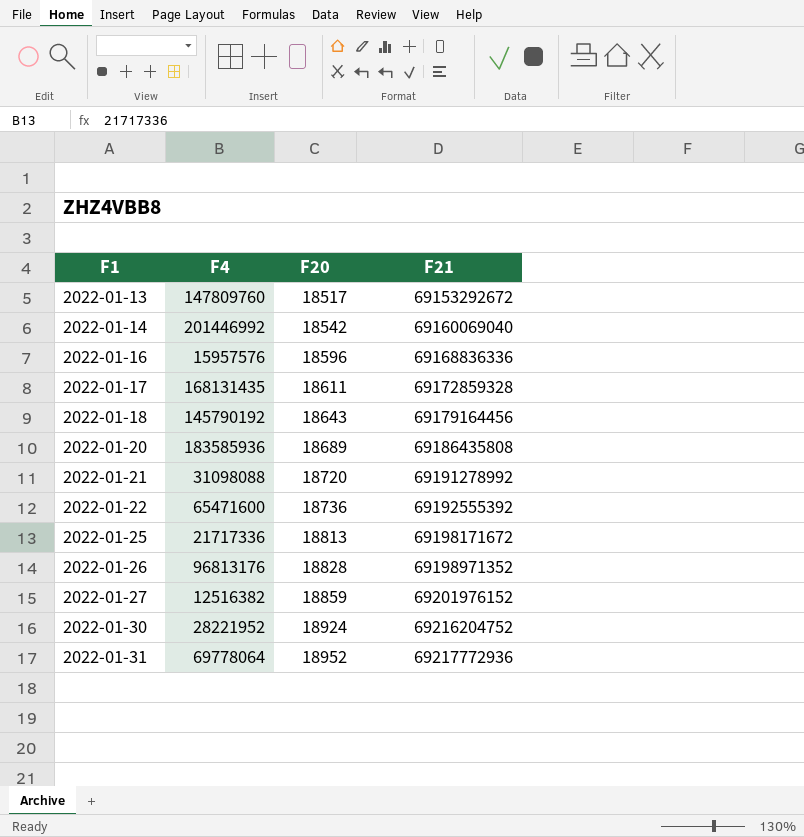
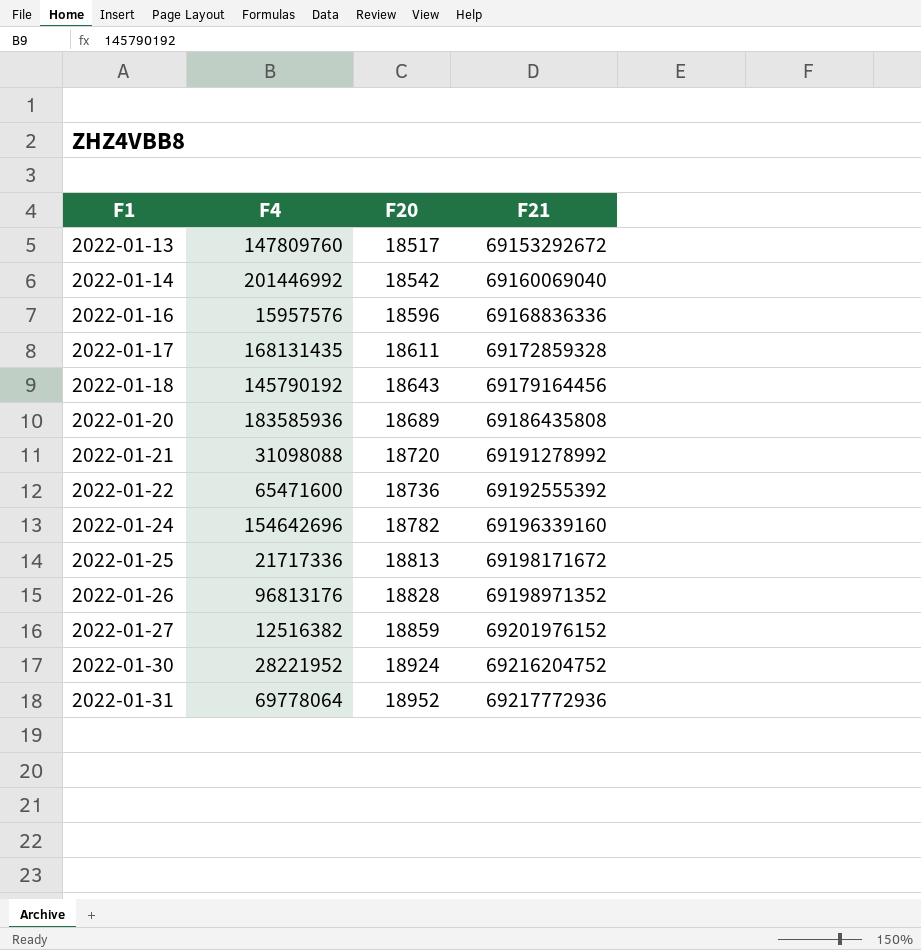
row 2022-01-24: none -> 154642696 | 18782 | 69196339160

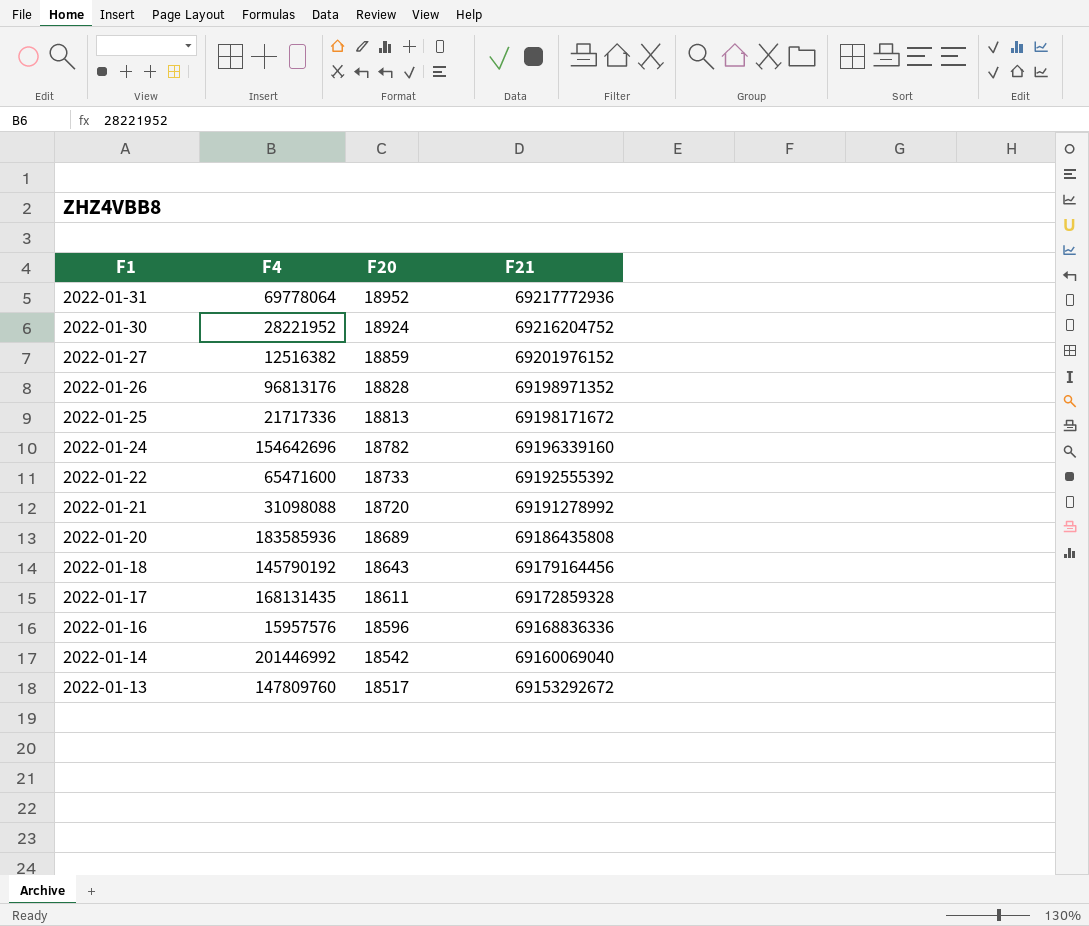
row order: F1 ascending -> F1 descending
2022-01-22 | F20: 18736 -> 18733

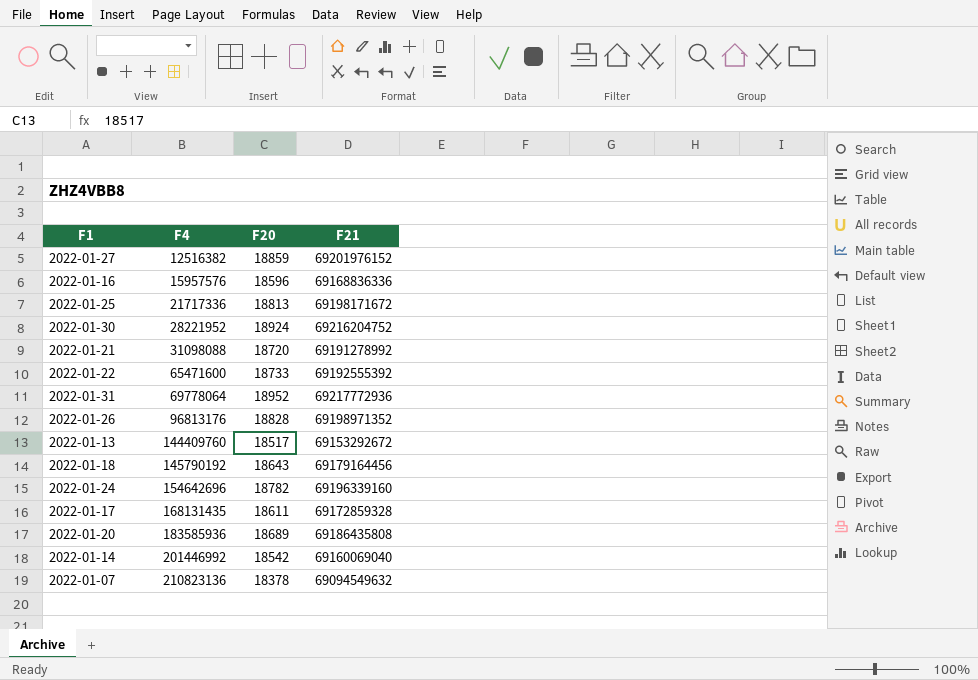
row order: F1 descending -> F4 ascending
2022-01-13 | F4: 147809760 -> 144409760
row 2022-01-07: none -> 210823136 | 18378 | 69094549632

